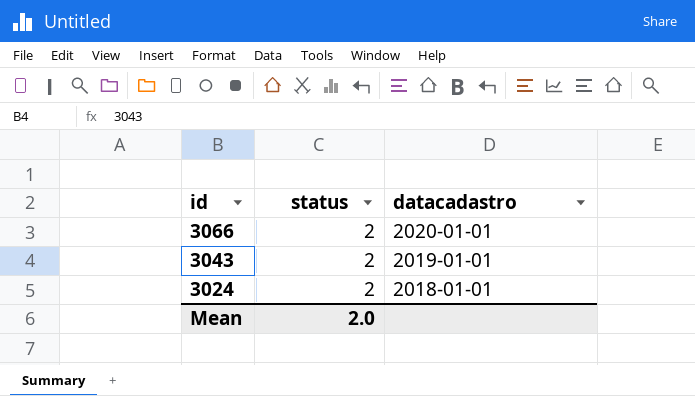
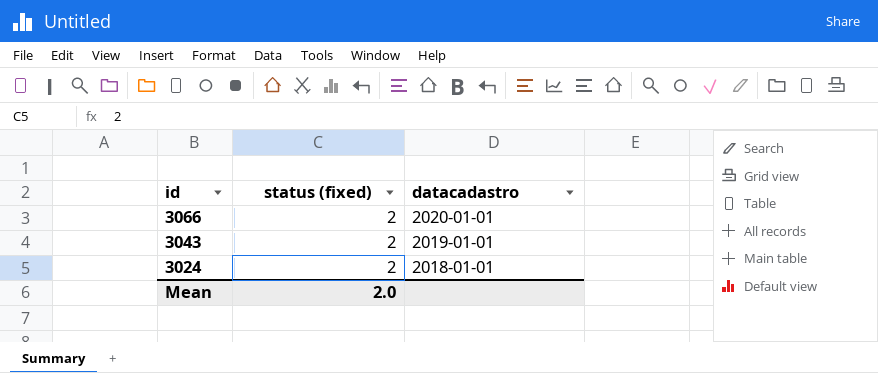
column name: status -> status (fixed)

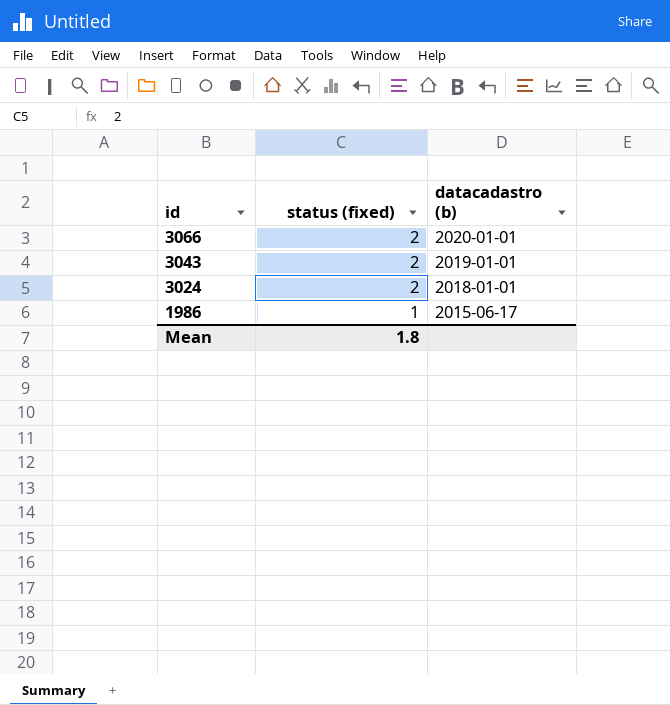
column name: datacadastro -> datacadastro (b)
row 1986: none -> 1 | 2015-06-17
Mean | status (fixed): 2.0 -> 1.8

